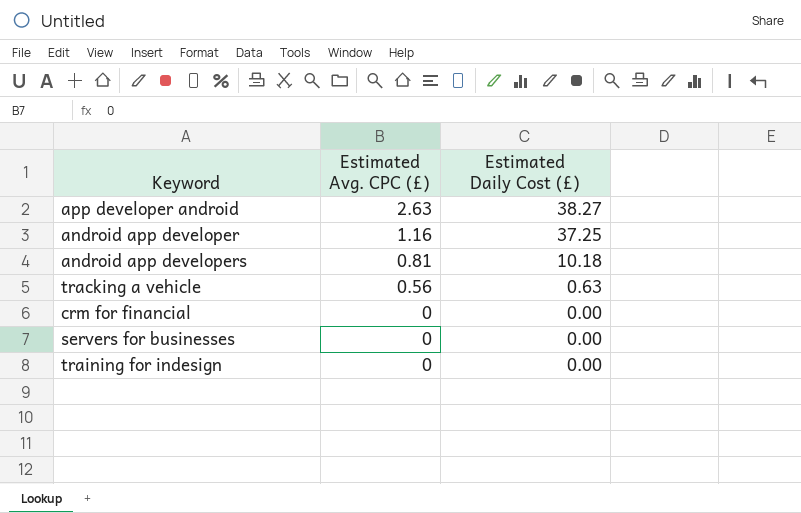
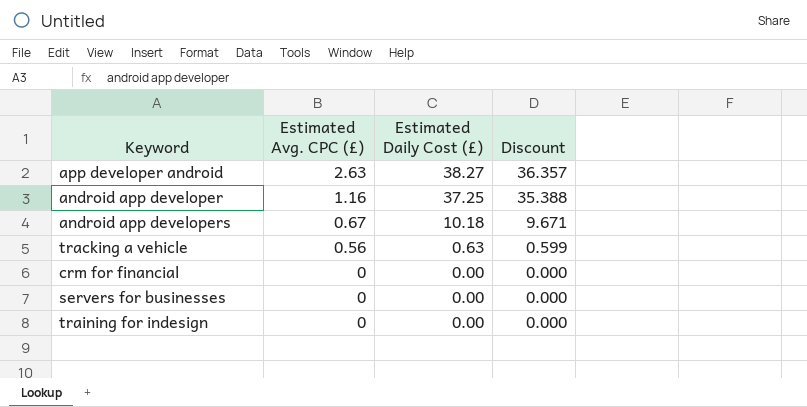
column Discount | formula: none -> [Estimated Daily Cost (£)] * 0.95
android app developers | Estimated Avg. CPC (£): 0.81 -> 0.67

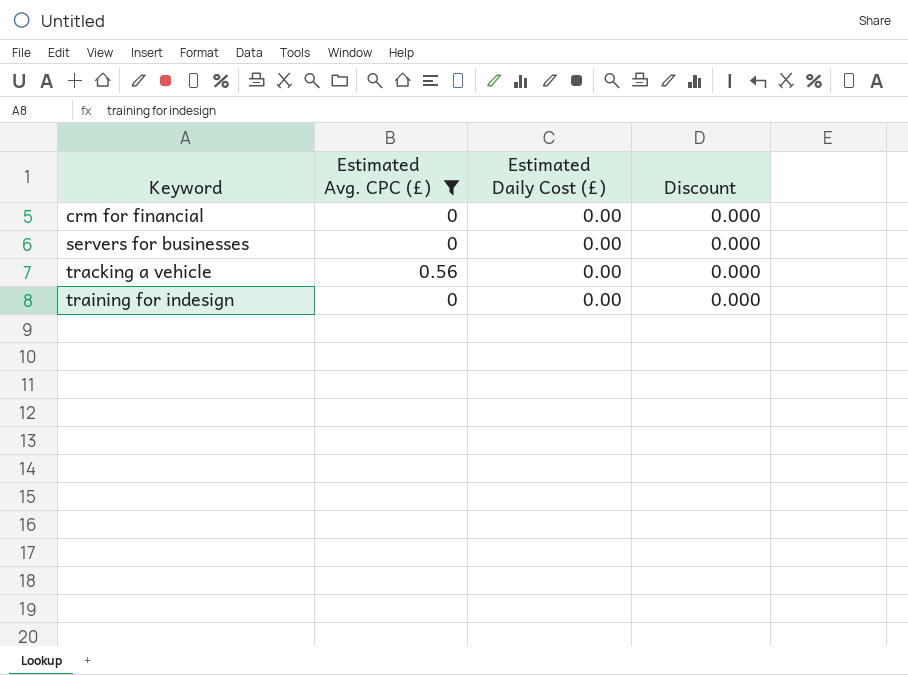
filter: none -> Estimated Avg. CPC (£) <= 0.56
row order: Estimated Avg. CPC (£) descending -> Keyword ascending
tracking a vehicle | Estimated Daily Cost (£): 0.63 -> 0.00
tracking a vehicle | Discount: 0.599 -> 0.000

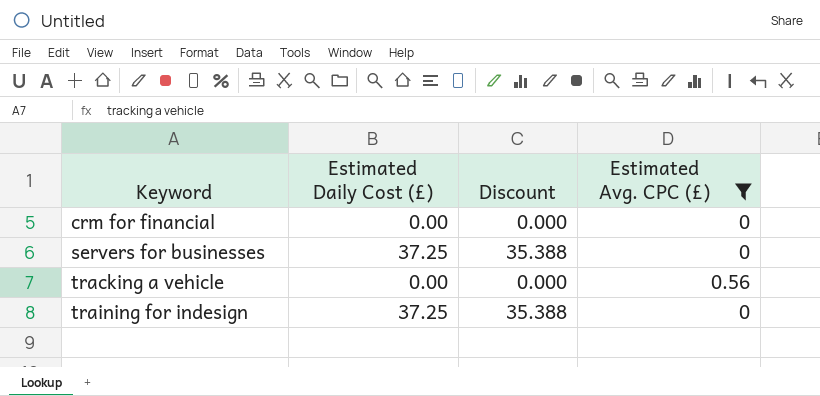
column Estimated Avg. CPC (£) | position: 2 -> 4
servers for businesses | Estimated Daily Cost (£): 0.00 -> 37.25
servers for businesses | Discount: 0.000 -> 35.388
training for indesign | Estimated Daily Cost (£): 0.00 -> 37.25
training for indesign | Discount: 0.000 -> 35.388

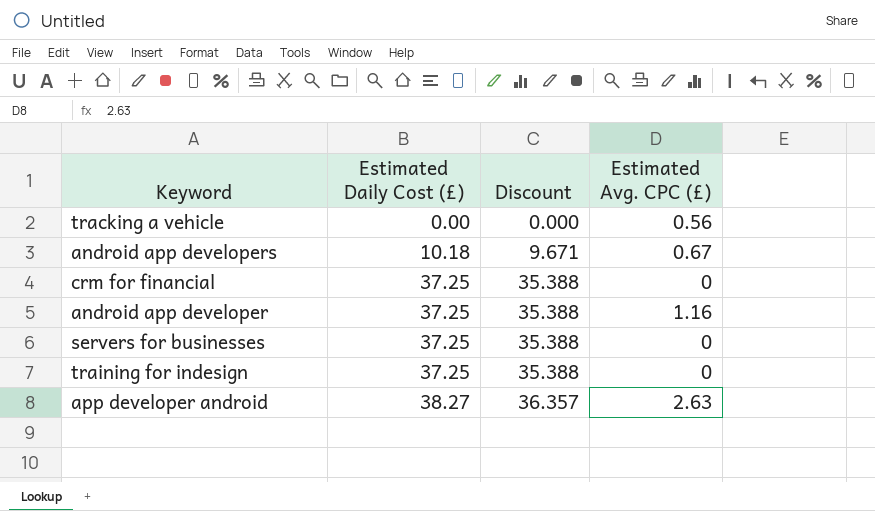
filter: Estimated Avg. CPC (£) <= 0.56 -> none
row order: Keyword ascending -> Estimated Daily Cost (£) ascending
crm for financial | Estimated Daily Cost (£): 0.00 -> 37.25
crm for financial | Discount: 0.000 -> 35.388

